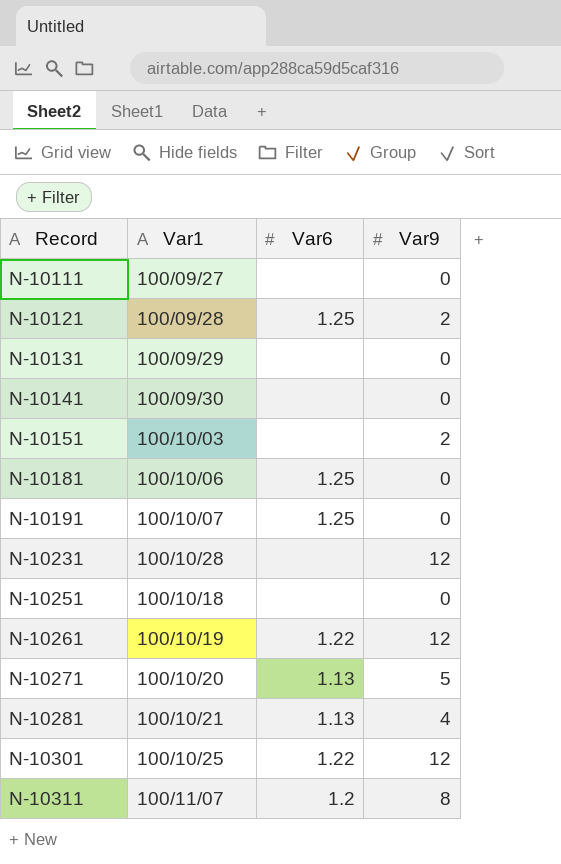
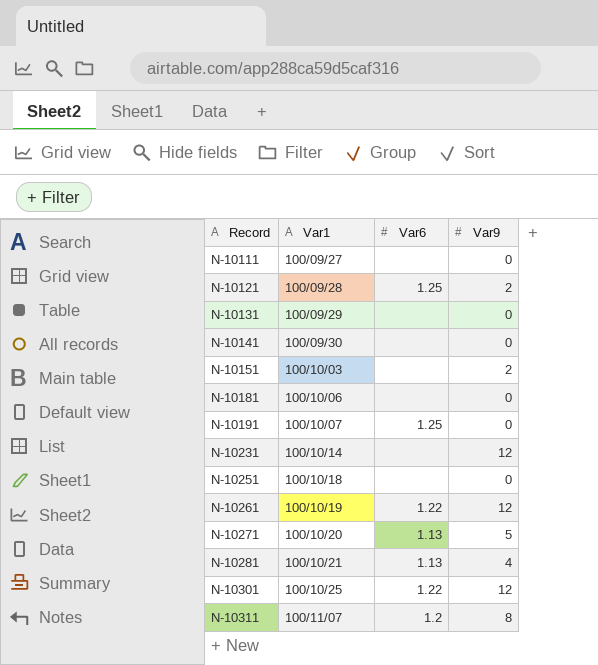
N-10181 | Var6: 1.25 -> none
N-10231 | Var1: 100/10/28 -> 100/10/14

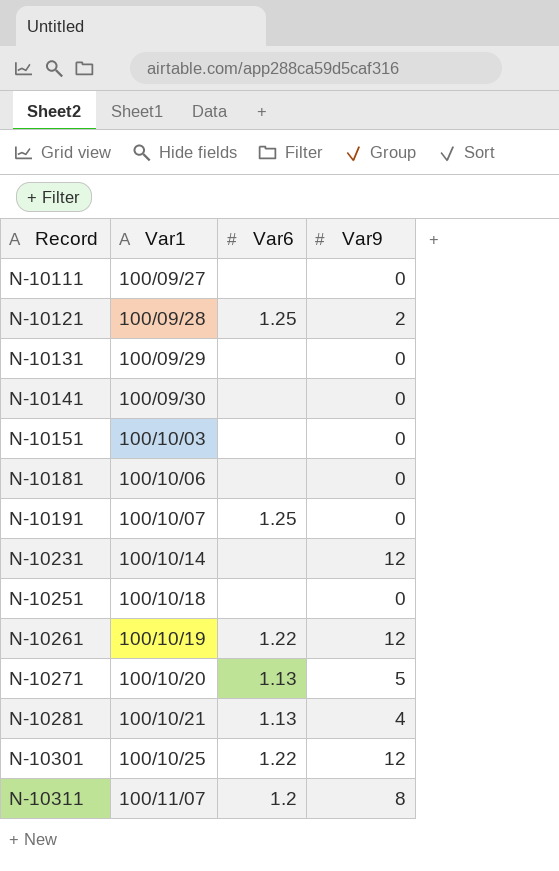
N-10151 | Var9: 2 -> 0

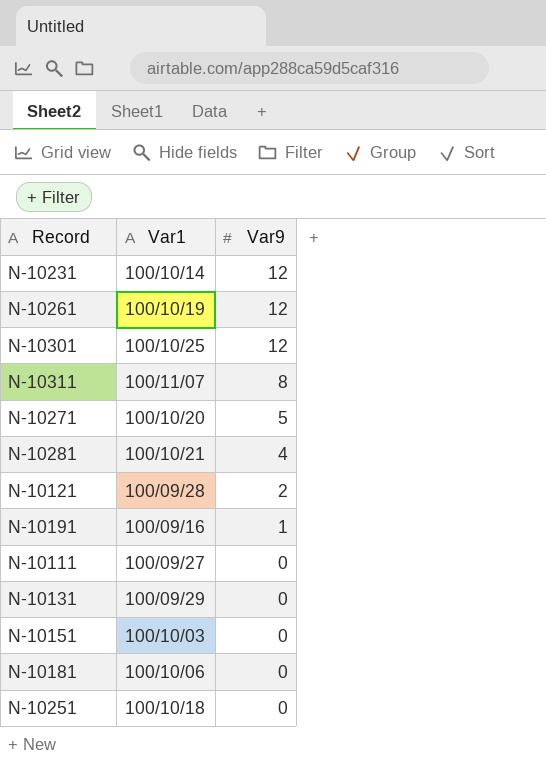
row order: Record ascending -> Var9 descending
column Var6 | position: 3 -> none
row N-10141: 100/09/30 | none | 0 -> none
N-10191 | Var1: 100/10/07 -> 100/09/16
N-10191 | Var9: 0 -> 1

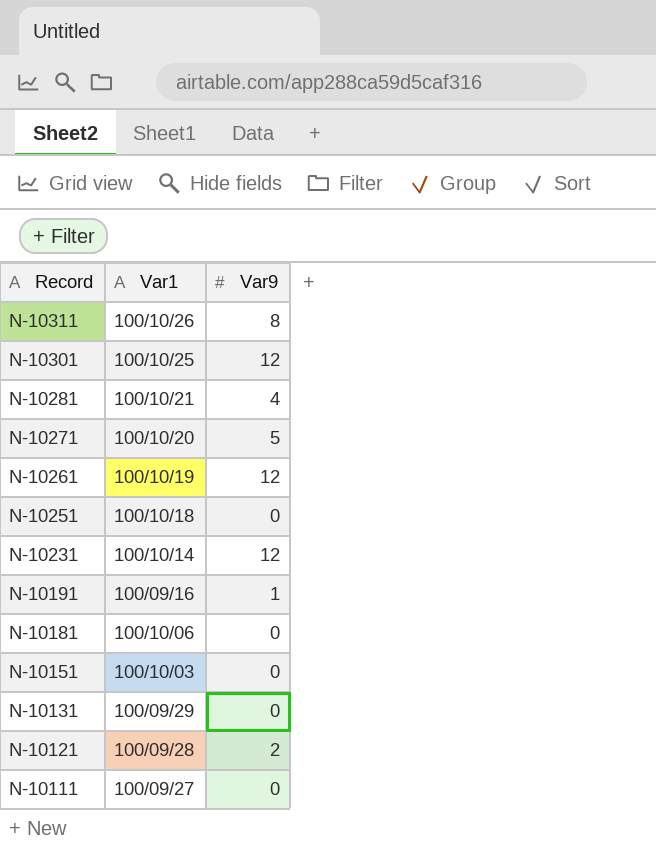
row order: Var9 descending -> Record descending
N-10311 | Var1: 100/11/07 -> 100/10/26

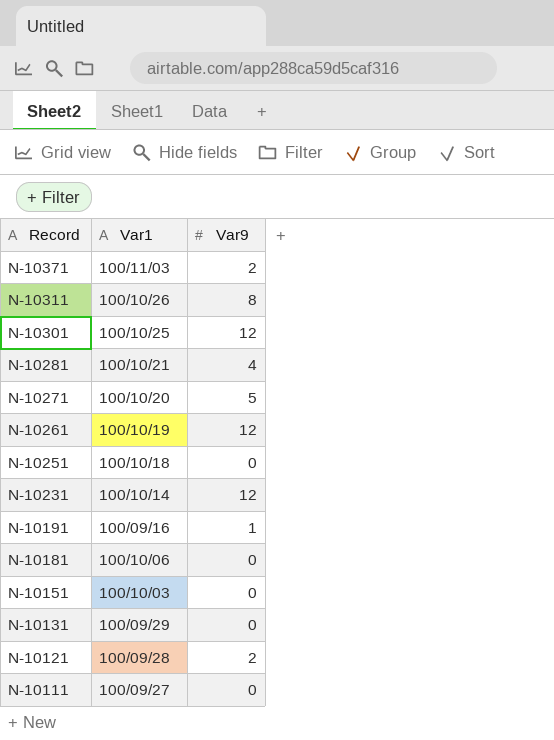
row N-10371: none -> 100/11/03 | 2

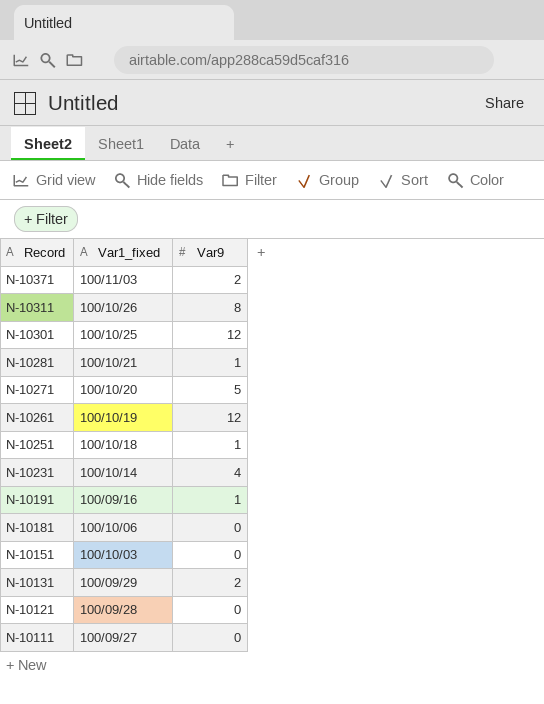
column name: Var1 -> Var1_fixed
N-10281 | Var9: 4 -> 1
N-10251 | Var9: 0 -> 1
N-10231 | Var9: 12 -> 4
N-10131 | Var9: 0 -> 2
N-10121 | Var9: 2 -> 0

